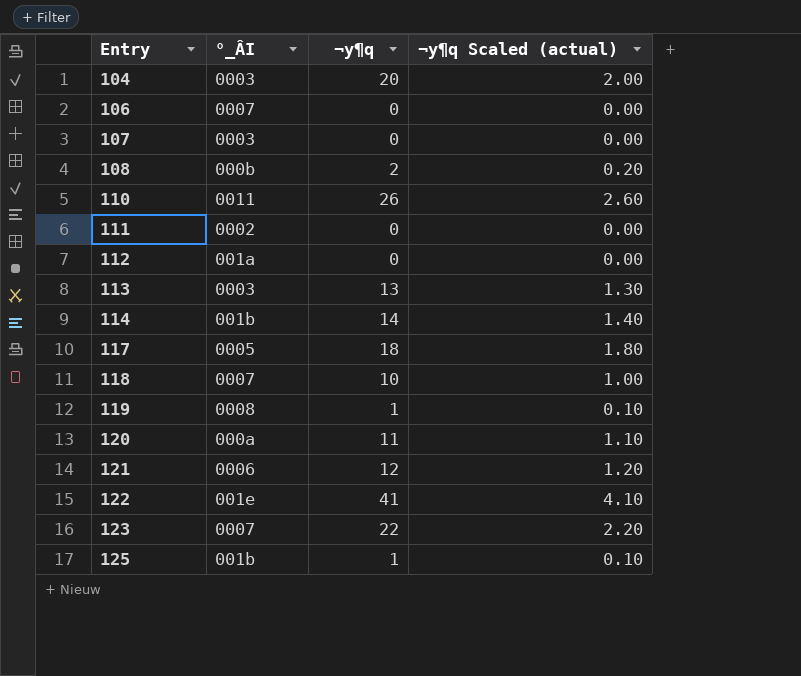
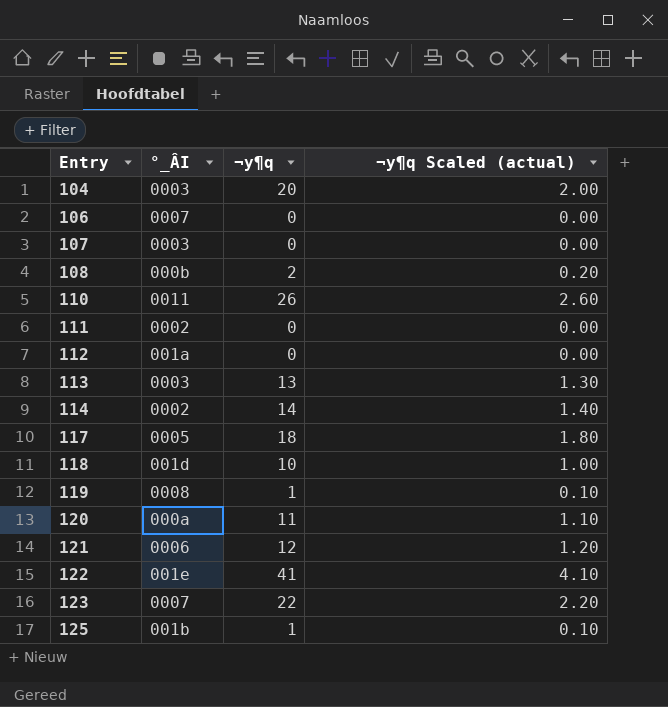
114 | °_ÂI: 001b -> 0002
118 | °_ÂI: 0007 -> 001d

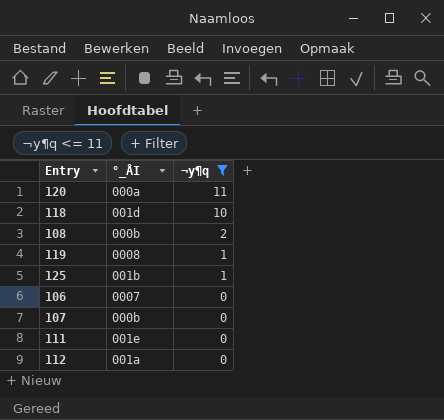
filter: none -> ¬y¶q <= 11
row order: Entry ascending -> ¬y¶q descending
column ¬y¶q Scaled (actual) | formula: [¬y¶q] * 0.1 -> none
107 | °_ÂI: 0003 -> 000b
111 | °_ÂI: 0002 -> 001e

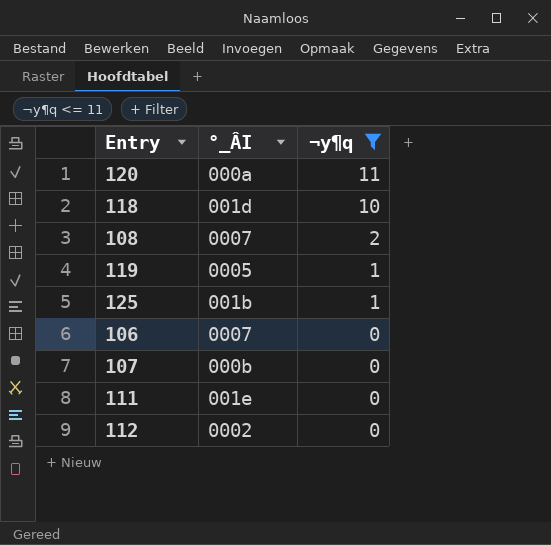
108 | °_ÂI: 000b -> 0007
119 | °_ÂI: 0008 -> 0005
112 | °_ÂI: 001a -> 0002

